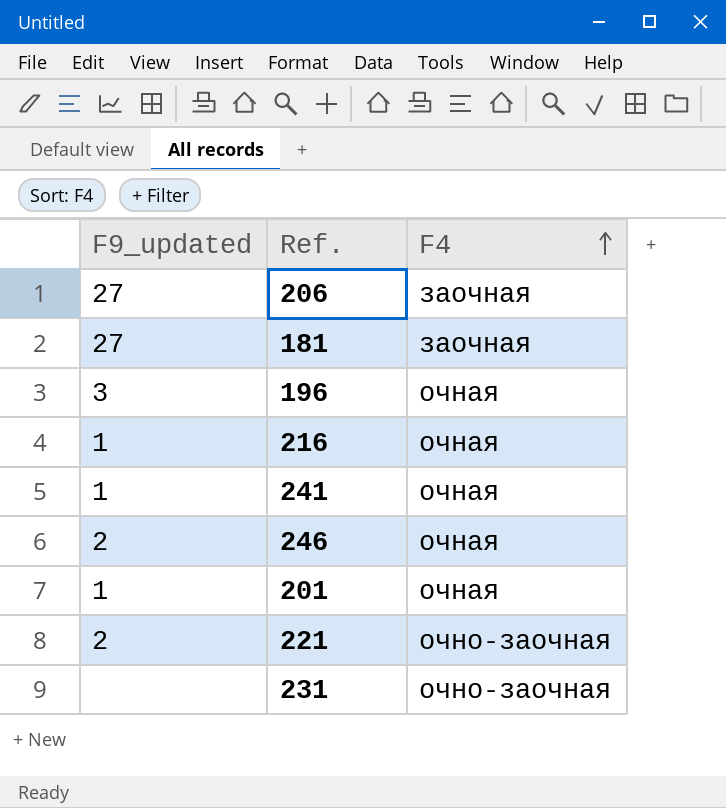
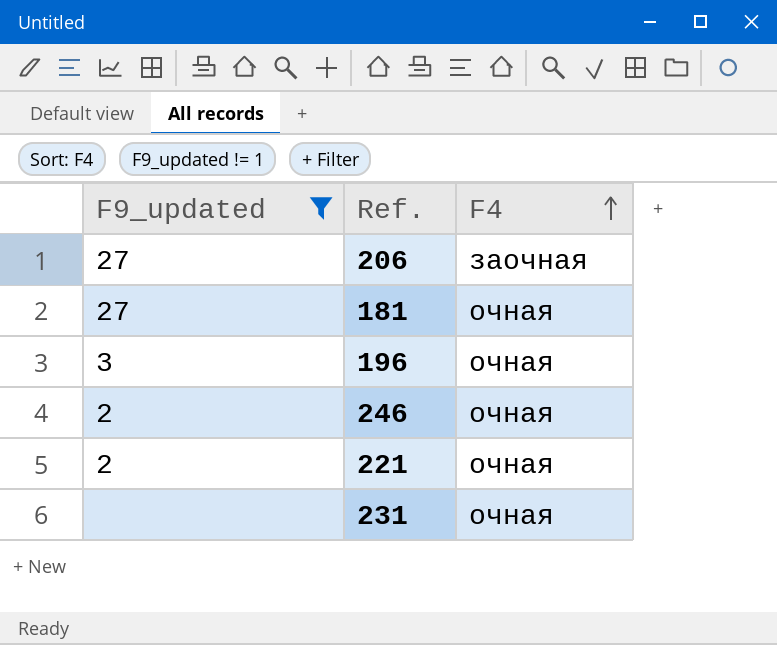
filter: none -> F9_updated != 1
181 | F4: заочная -> очная
221 | F4: очно-заочная -> очная
231 | F4: очно-заочная -> очная

